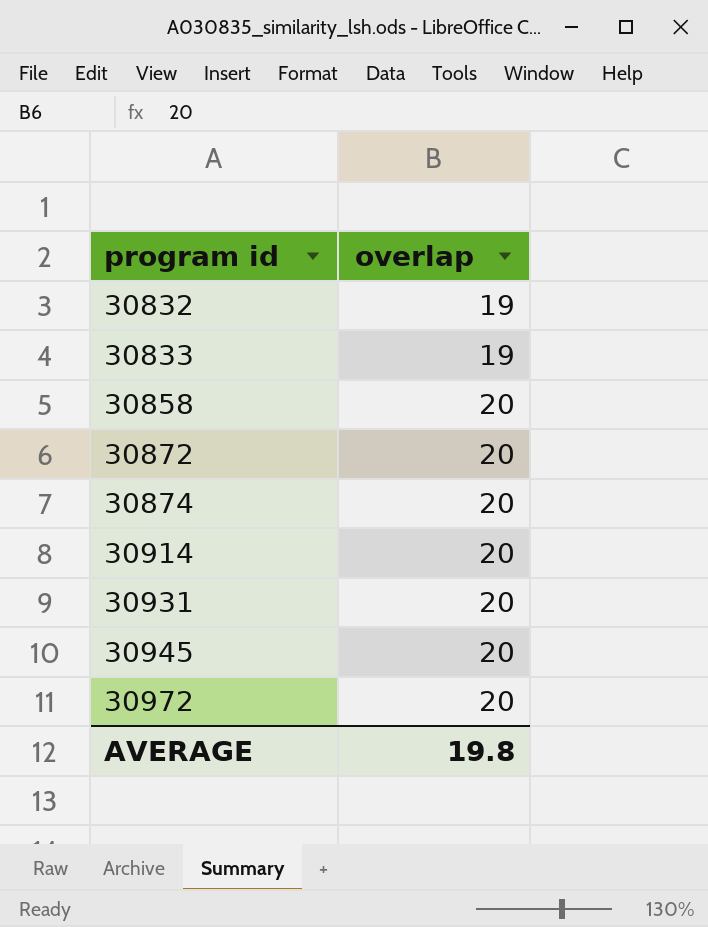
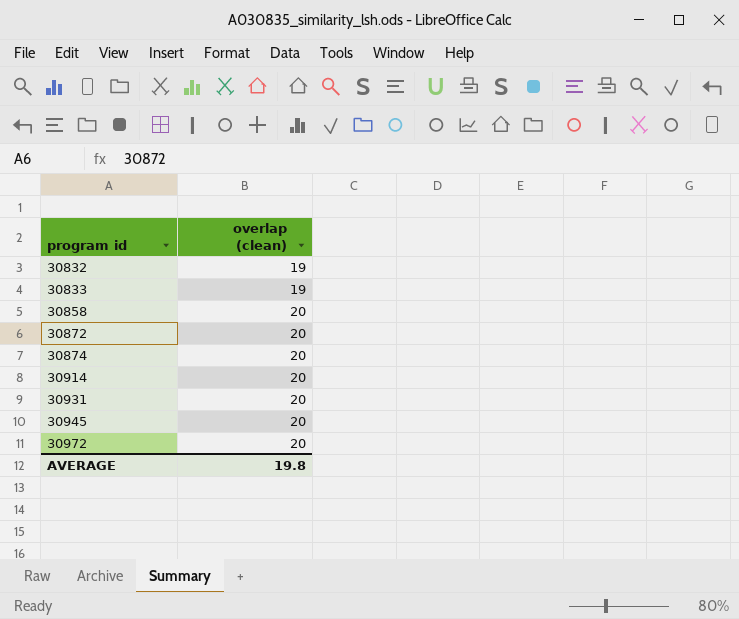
column name: overlap -> overlap (clean)

